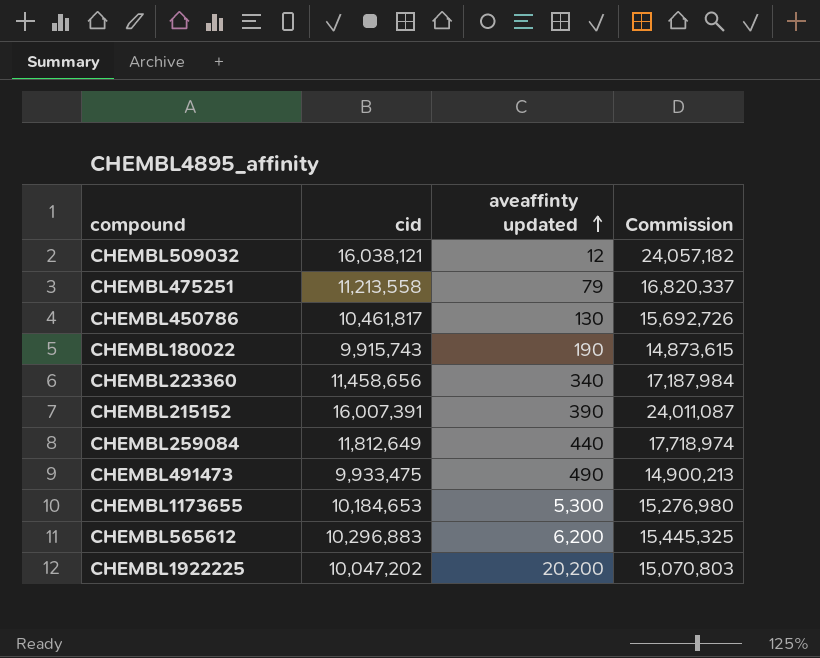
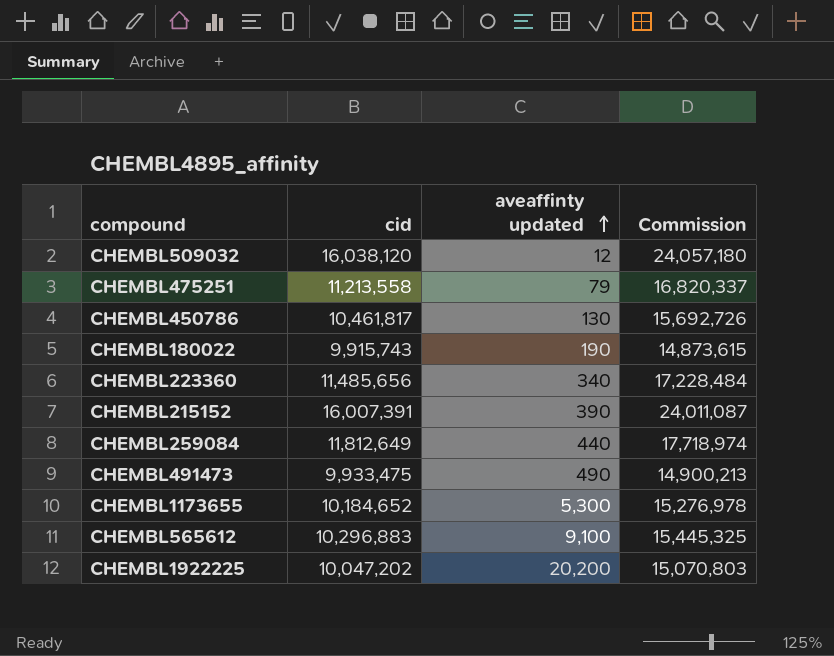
CHEMBL509032 | cid: 16,038,121 -> 16,038,120
CHEMBL509032 | Commission: 24,057,182 -> 24,057,180
CHEMBL223360 | cid: 11,458,656 -> 11,485,656
CHEMBL223360 | Commission: 17,187,984 -> 17,228,484
CHEMBL1173655 | cid: 10,184,653 -> 10,184,652
CHEMBL1173655 | Commission: 15,276,980 -> 15,276,978
CHEMBL565612 | aveaffinty updated: 6,200 -> 9,100

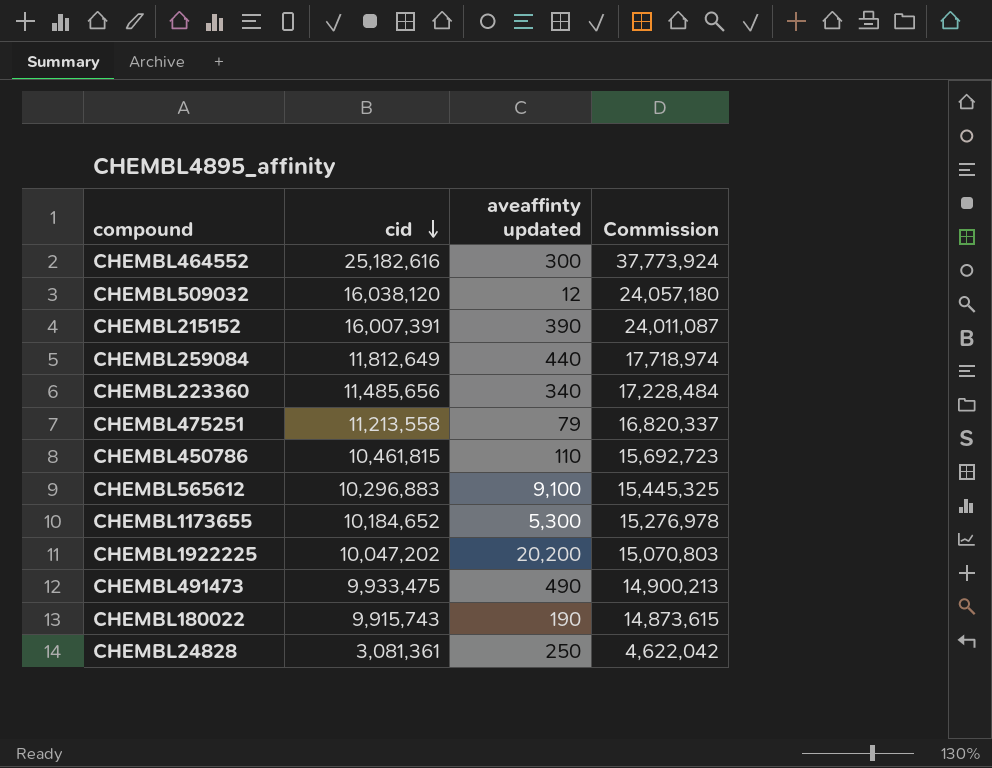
row order: aveaffinty updated ascending -> cid descending
row CHEMBL464552: none -> 25,182,616 | 300 | 37,773,924
CHEMBL450786 | cid: 10,461,817 -> 10,461,815
CHEMBL450786 | aveaffinty updated: 130 -> 110
CHEMBL450786 | Commission: 15,692,726 -> 15,692,723
row CHEMBL24828: none -> 3,081,361 | 250 | 4,622,042

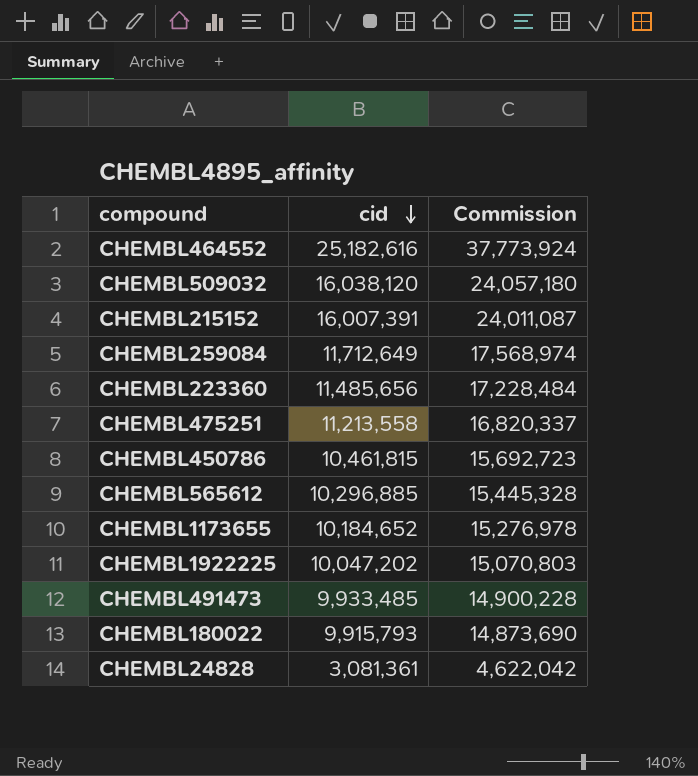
column aveaffinty updated | position: 3 -> none
CHEMBL259084 | cid: 11,812,649 -> 11,712,649
CHEMBL259084 | Commission: 17,718,974 -> 17,568,974
CHEMBL565612 | cid: 10,296,883 -> 10,296,885
CHEMBL565612 | Commission: 15,445,325 -> 15,445,328
CHEMBL491473 | cid: 9,933,475 -> 9,933,485
CHEMBL491473 | Commission: 14,900,213 -> 14,900,228
CHEMBL180022 | cid: 9,915,743 -> 9,915,793
CHEMBL180022 | Commission: 14,873,615 -> 14,873,690

